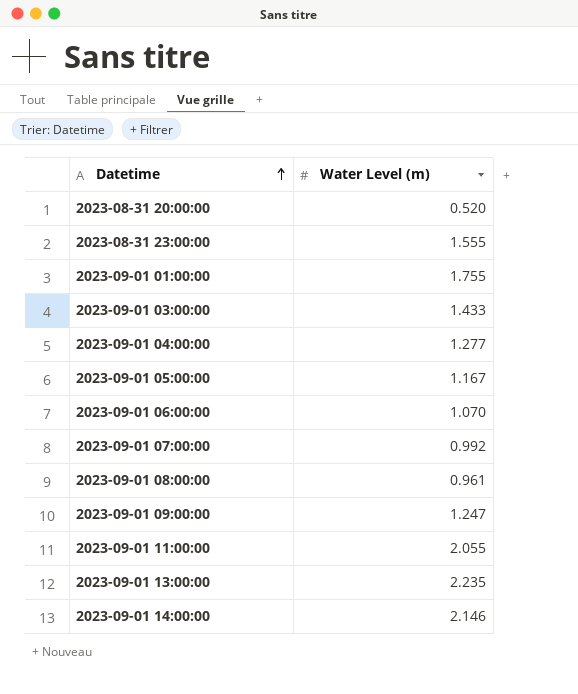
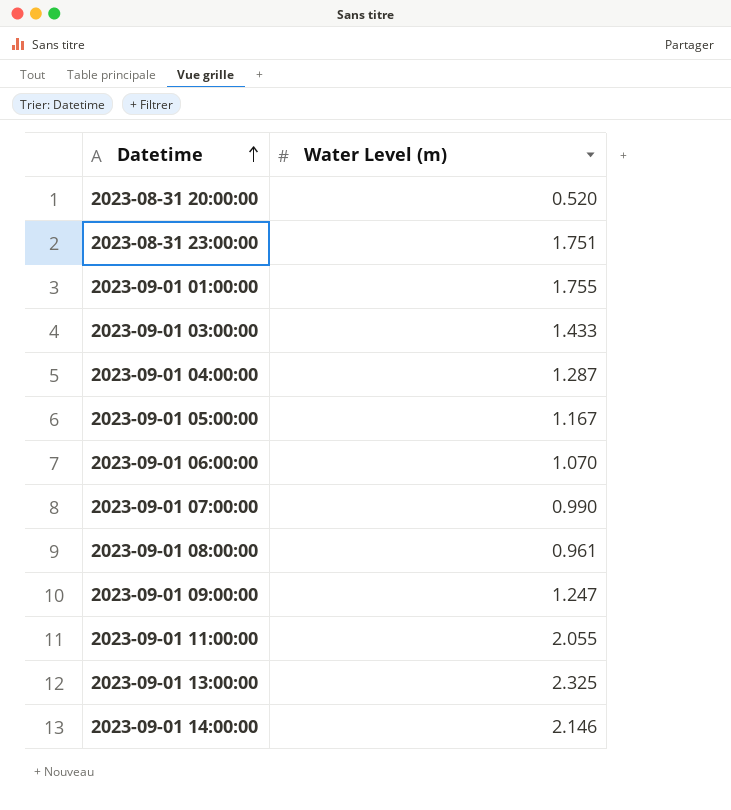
2023-08-31 23:00:00 | Water Level (m): 1.555 -> 1.751
2023-09-01 04:00:00 | Water Level (m): 1.277 -> 1.287
2023-09-01 07:00:00 | Water Level (m): 0.992 -> 0.990
2023-09-01 13:00:00 | Water Level (m): 2.235 -> 2.325

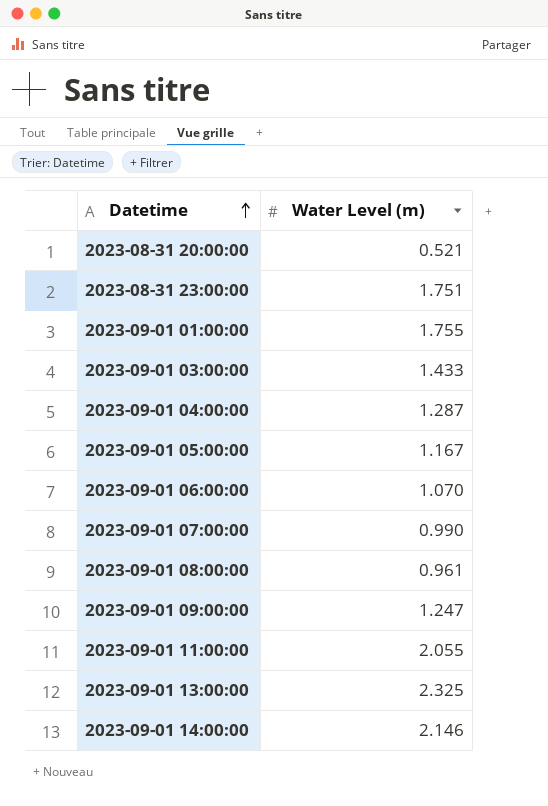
2023-08-31 20:00:00 | Water Level (m): 0.520 -> 0.521

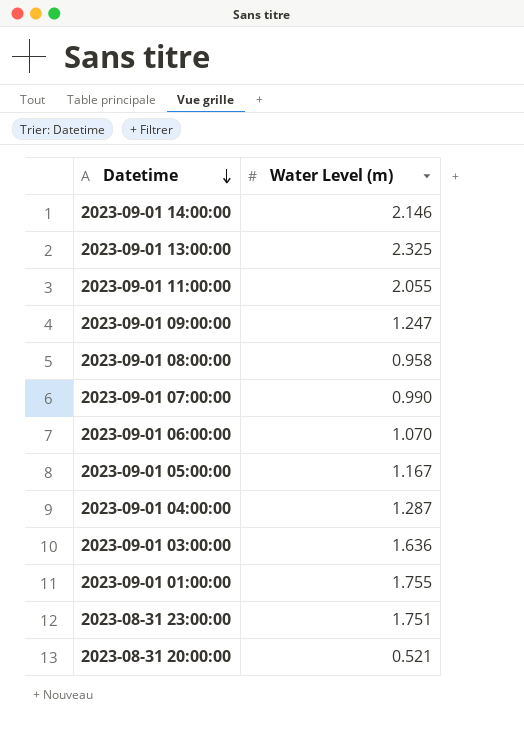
row order: Datetime ascending -> Datetime descending
2023-09-01 08:00:00 | Water Level (m): 0.961 -> 0.958
2023-09-01 03:00:00 | Water Level (m): 1.433 -> 1.636

